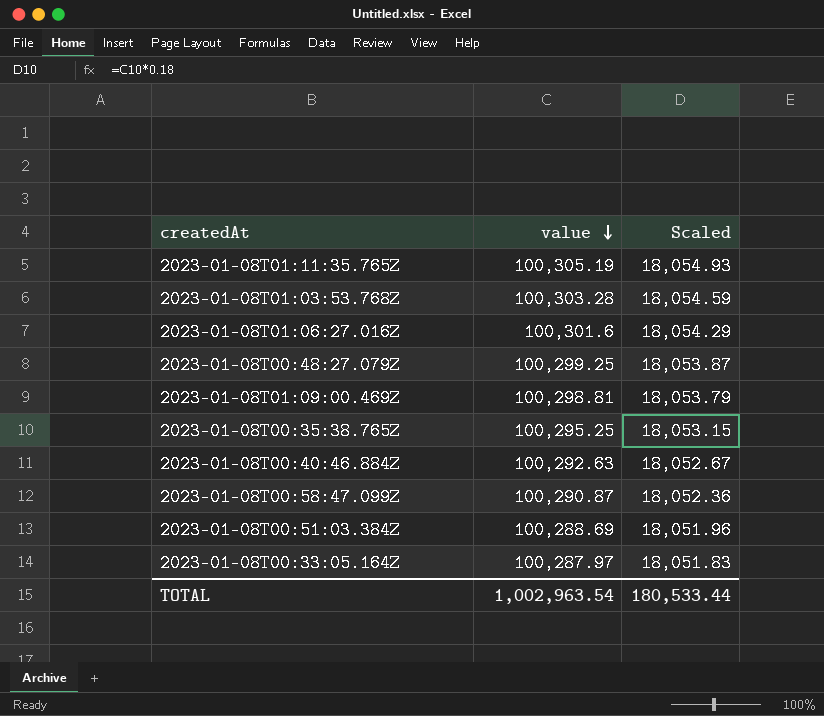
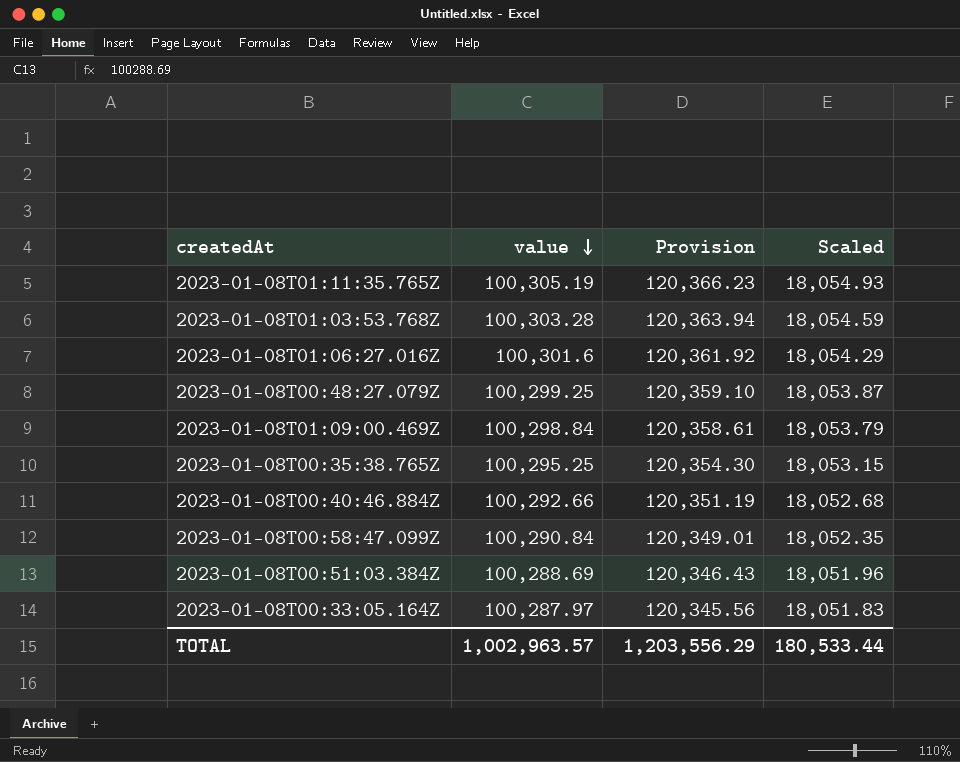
column Provision | formula: none -> [value] * 1.2
2023-01-08T01:09:00.469Z | value: 100,298.81 -> 100,298.84
2023-01-08T00:40:46.884Z | value: 100,292.63 -> 100,292.66
2023-01-08T00:40:46.884Z | Scaled: 18,052.67 -> 18,052.68
2023-01-08T00:58:47.099Z | value: 100,290.87 -> 100,290.84
2023-01-08T00:58:47.099Z | Scaled: 18,052.36 -> 18,052.35
TOTAL | value: 1,002,963.54 -> 1,002,963.57

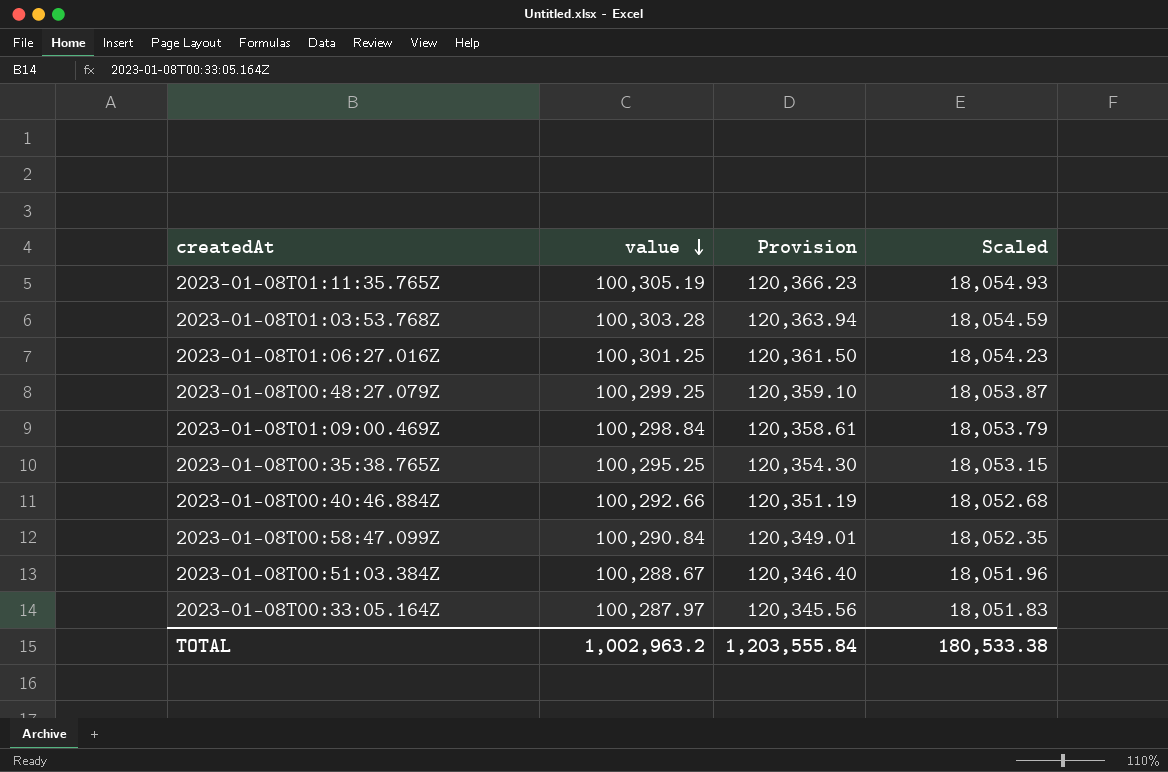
2023-01-08T01:06:27.016Z | value: 100,301.6 -> 100,301.25
2023-01-08T01:06:27.016Z | Provision: 120,361.92 -> 120,361.50
2023-01-08T01:06:27.016Z | Scaled: 18,054.29 -> 18,054.23
2023-01-08T00:51:03.384Z | value: 100,288.69 -> 100,288.67
2023-01-08T00:51:03.384Z | Provision: 120,346.43 -> 120,346.40
TOTAL | value: 1,002,963.57 -> 1,002,963.2
TOTAL | Provision: 1,203,556.29 -> 1,203,555.84
TOTAL | Scaled: 180,533.44 -> 180,533.38

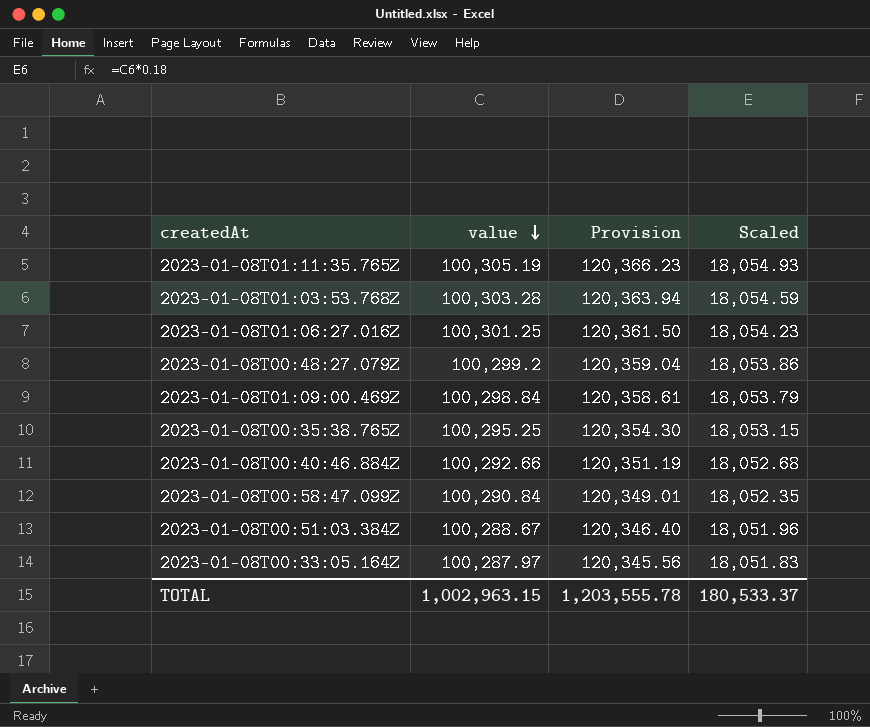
2023-01-08T00:48:27.079Z | value: 100,299.25 -> 100,299.2
2023-01-08T00:48:27.079Z | Provision: 120,359.10 -> 120,359.04
2023-01-08T00:48:27.079Z | Scaled: 18,053.87 -> 18,053.86
TOTAL | value: 1,002,963.2 -> 1,002,963.15
TOTAL | Provision: 1,203,555.84 -> 1,203,555.78
TOTAL | Scaled: 180,533.38 -> 180,533.37

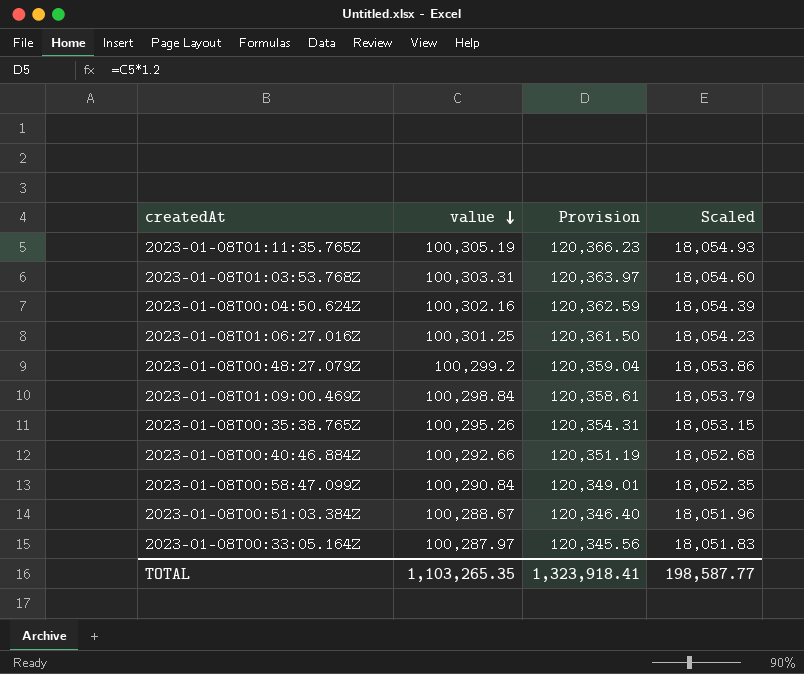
2023-01-08T01:03:53.768Z | value: 100,303.28 -> 100,303.31
2023-01-08T01:03:53.768Z | Provision: 120,363.94 -> 120,363.97
2023-01-08T01:03:53.768Z | Scaled: 18,054.59 -> 18,054.60
row 2023-01-08T00:04:50.624Z: none -> 100,302.16 | 120,362.59 | 18,054.39
2023-01-08T00:35:38.765Z | value: 100,295.25 -> 100,295.26
2023-01-08T00:35:38.765Z | Provision: 120,354.30 -> 120,354.31
TOTAL | value: 1,002,963.15 -> 1,103,265.35
TOTAL | Provision: 1,203,555.78 -> 1,323,918.41
TOTAL | Scaled: 180,533.37 -> 198,587.77

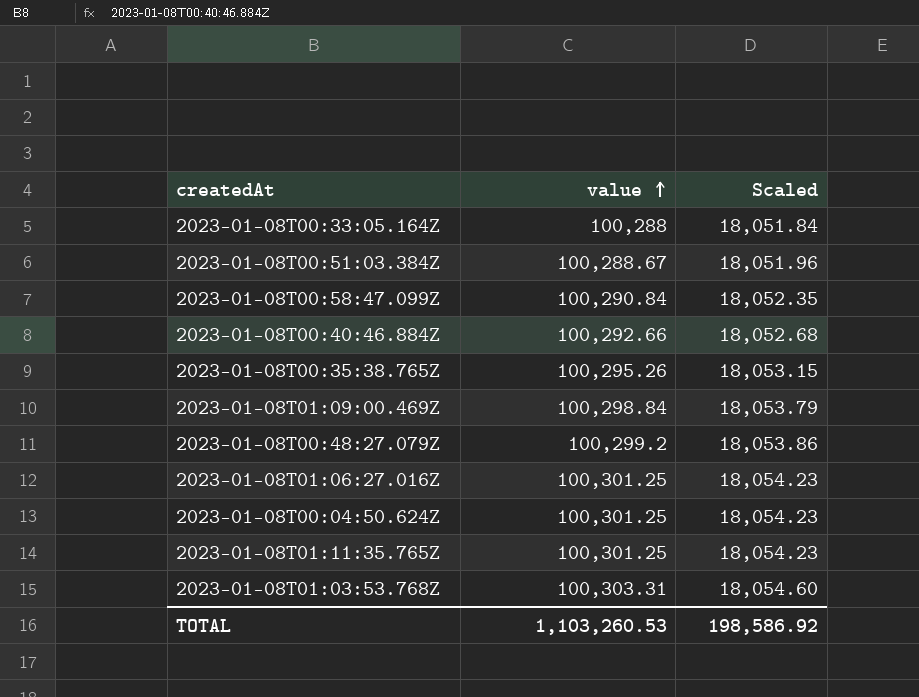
row order: value descending -> value ascending
column Provision | formula: [value] * 1.2 -> none
2023-01-08T00:33:05.164Z | value: 100,287.97 -> 100,288
2023-01-08T00:33:05.164Z | Scaled: 18,051.83 -> 18,051.84
2023-01-08T00:04:50.624Z | value: 100,302.16 -> 100,301.25
2023-01-08T00:04:50.624Z | Scaled: 18,054.39 -> 18,054.23
2023-01-08T01:11:35.765Z | value: 100,305.19 -> 100,301.25
2023-01-08T01:11:35.765Z | Scaled: 18,054.93 -> 18,054.23
TOTAL | value: 1,103,265.35 -> 1,103,260.53
TOTAL | Scaled: 198,587.77 -> 198,586.92

